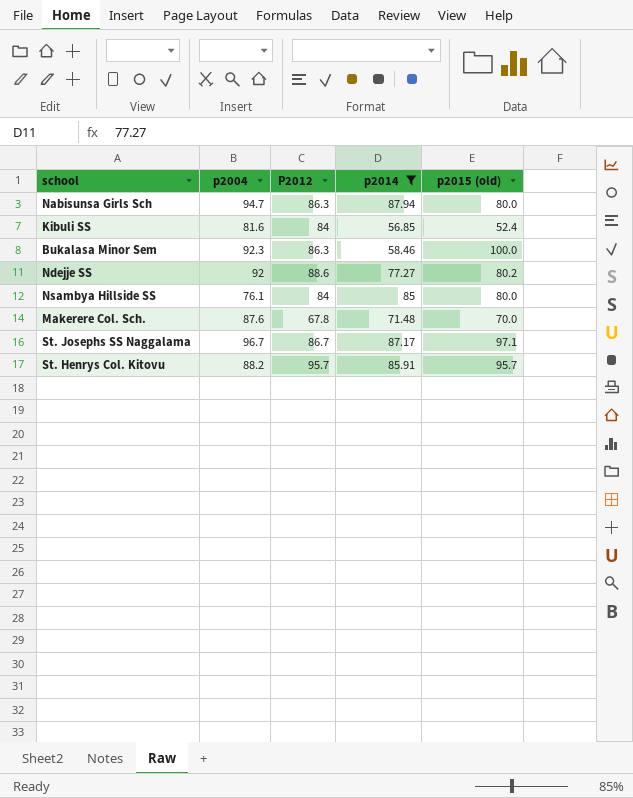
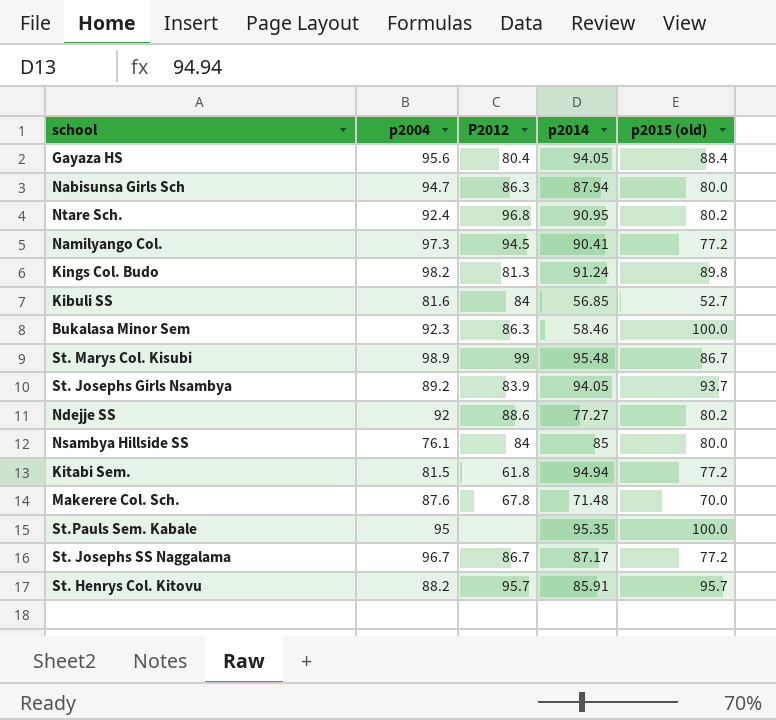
filter: p2014 <= 87.94 -> none
Kibuli SS | p2015 (old): 52.4 -> 52.7
St. Josephs SS Naggalama | p2015 (old): 97.1 -> 77.2

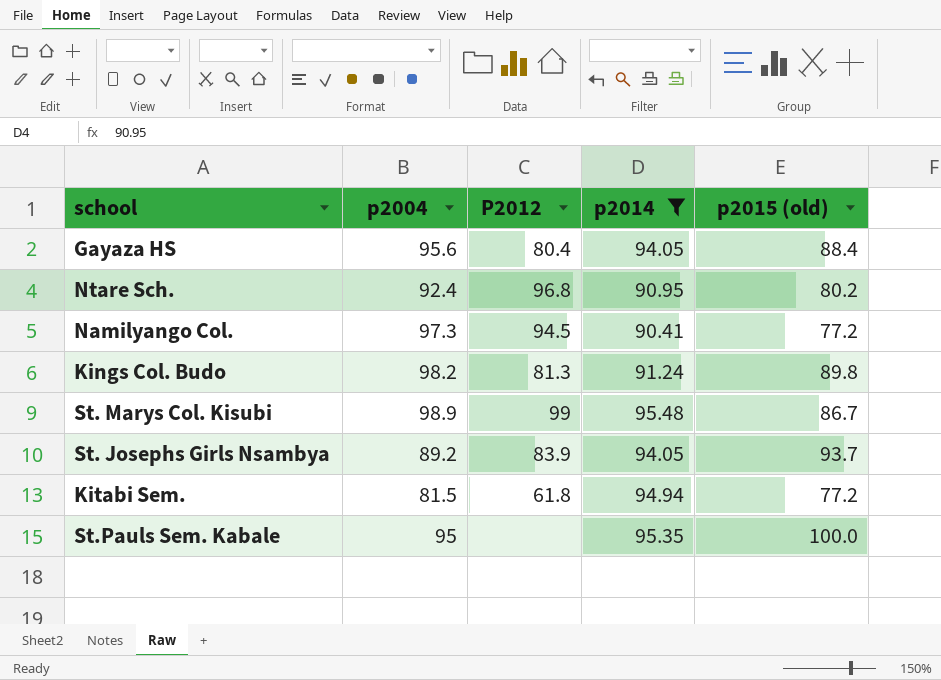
filter: none -> p2014 >= 90.41

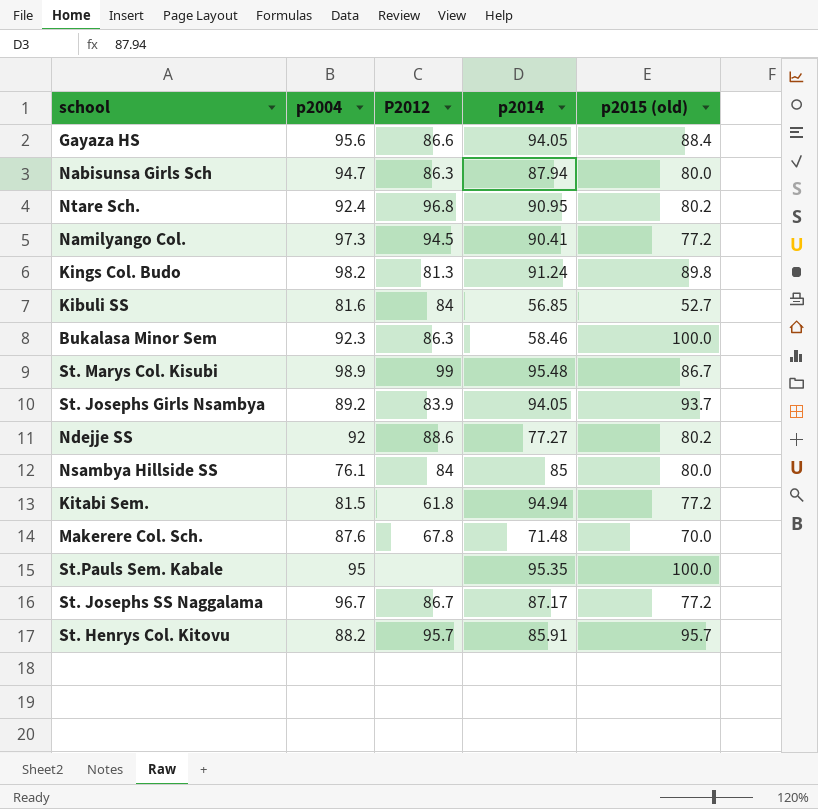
filter: p2014 >= 90.41 -> none
Gayaza HS | P2012: 80.4 -> 86.6

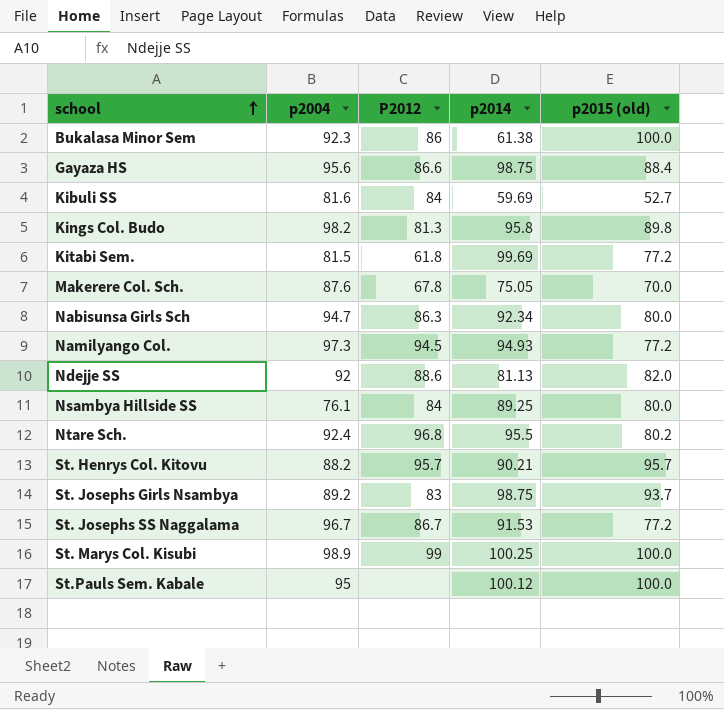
row order: none -> school ascending
Bukalasa Minor Sem | P2012: 86.3 -> 86
Bukalasa Minor Sem | p2014: 58.46 -> 61.38
Gayaza HS | p2014: 94.05 -> 98.75
Kibuli SS | p2014: 56.85 -> 59.69
Kings Col. Budo | p2014: 91.24 -> 95.8
Kitabi Sem. | p2014: 94.94 -> 99.69
Makerere Col. Sch. | p2014: 71.48 -> 75.05
Nabisunsa Girls Sch | p2014: 87.94 -> 92.34
Namilyango Col. | p2014: 90.41 -> 94.93
Ndejje SS | p2014: 77.27 -> 81.13
Ndejje SS | p2015 (old): 80.2 -> 82.0
Nsambya Hillside SS | p2014: 85 -> 89.25
Ntare Sch. | p2014: 90.95 -> 95.5
St. Henrys Col. Kitovu | p2014: 85.91 -> 90.21
St. Josephs Girls Nsambya | P2012: 83.9 -> 83
St. Josephs Girls Nsambya | p2014: 94.05 -> 98.75
St. Josephs SS Naggalama | p2014: 87.17 -> 91.53
St. Marys Col. Kisubi | p2014: 95.48 -> 100.25
St. Marys Col. Kisubi | p2015 (old): 86.7 -> 100.0
St.Pauls Sem. Kabale | p2014: 95.35 -> 100.12

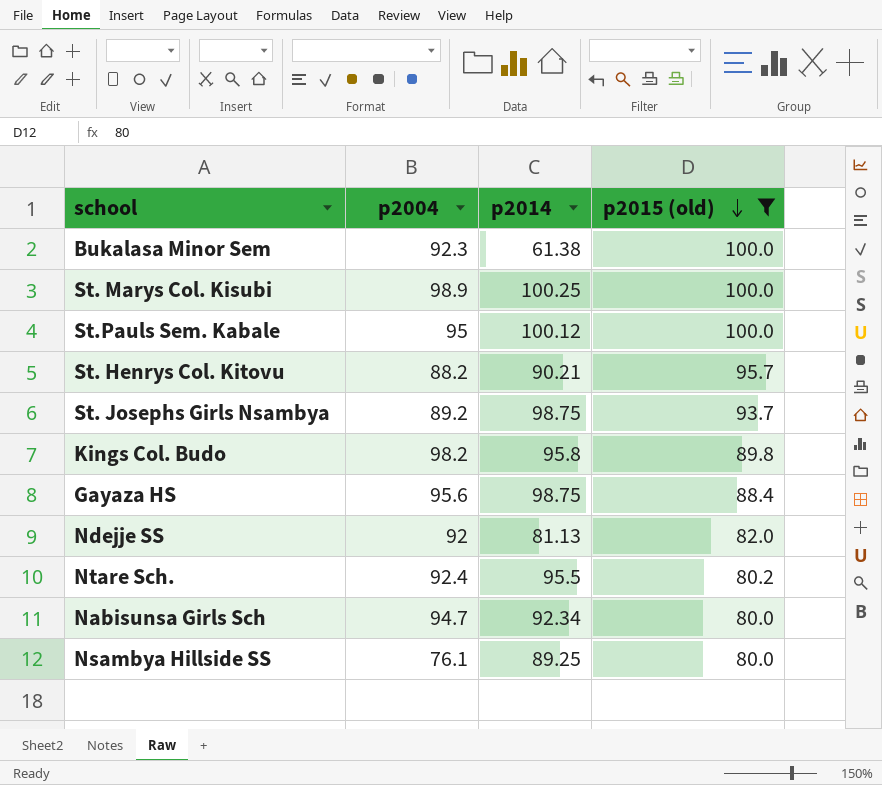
filter: none -> p2015 (old) >= 80.0
row order: school ascending -> p2015 (old) descending
column P2012 | position: 3 -> none

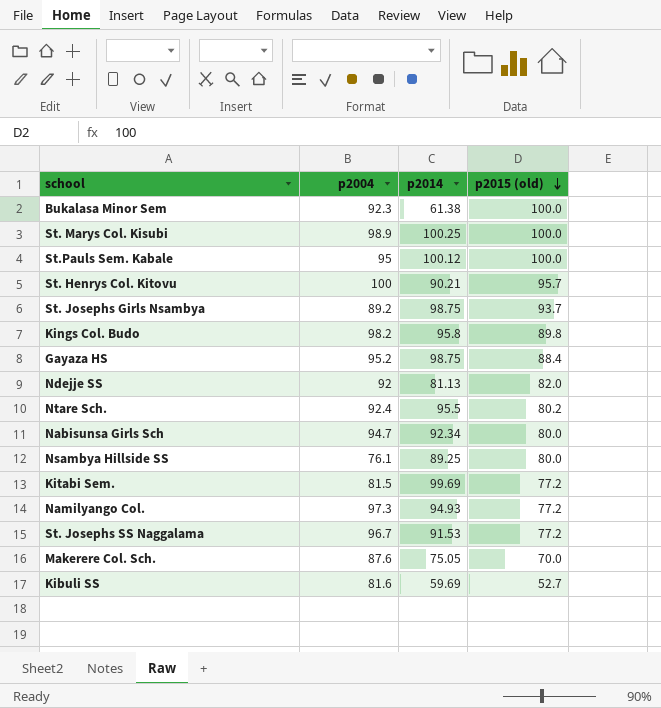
filter: p2015 (old) >= 80.0 -> none
St. Henrys Col. Kitovu | p2004: 88.2 -> 100
Gayaza HS | p2004: 95.6 -> 95.2

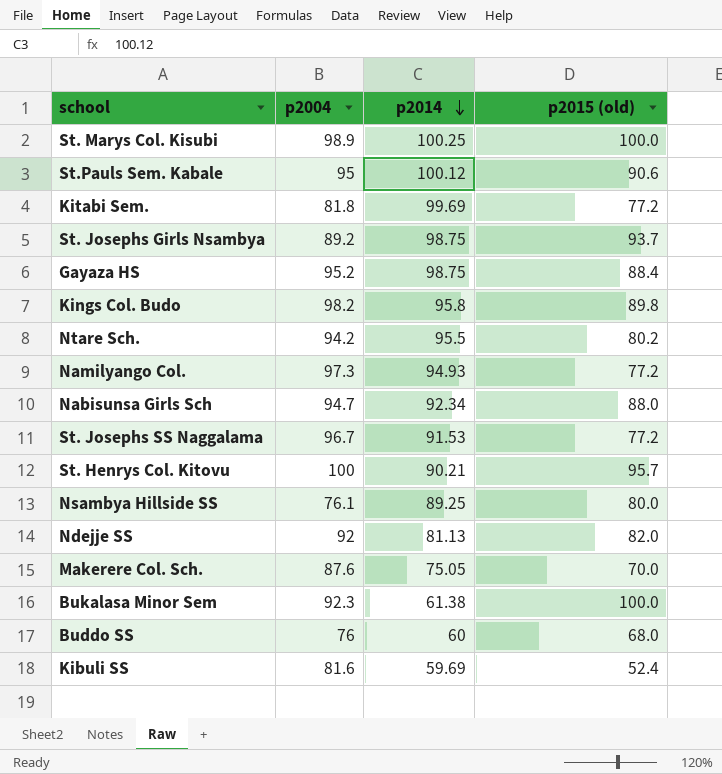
row order: p2015 (old) descending -> p2014 descending
St.Pauls Sem. Kabale | p2015 (old): 100.0 -> 90.6
Kitabi Sem. | p2004: 81.5 -> 81.8
Ntare Sch. | p2004: 92.4 -> 94.2
Nabisunsa Girls Sch | p2015 (old): 80.0 -> 88.0
row Buddo SS: none -> 76 | 60 | 68.0
Kibuli SS | p2015 (old): 52.7 -> 52.4

